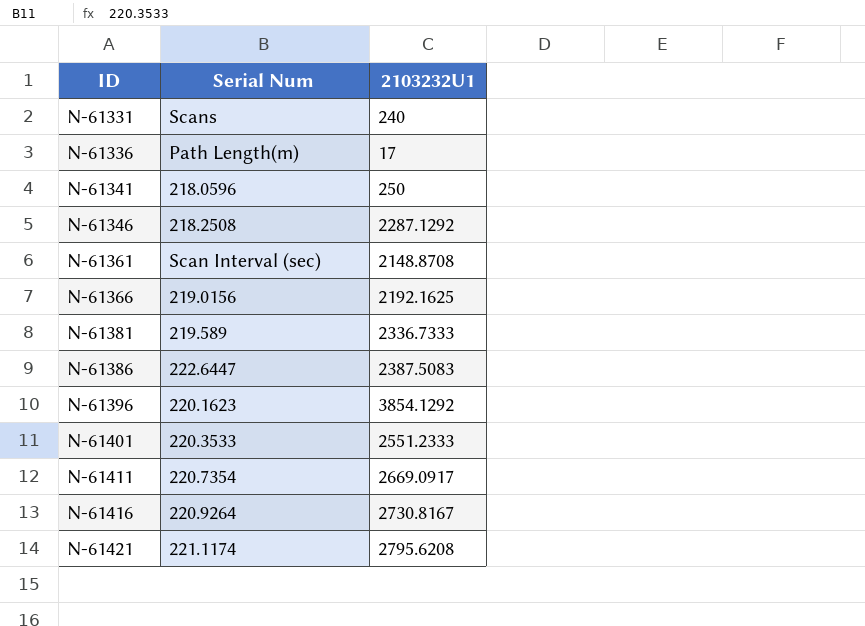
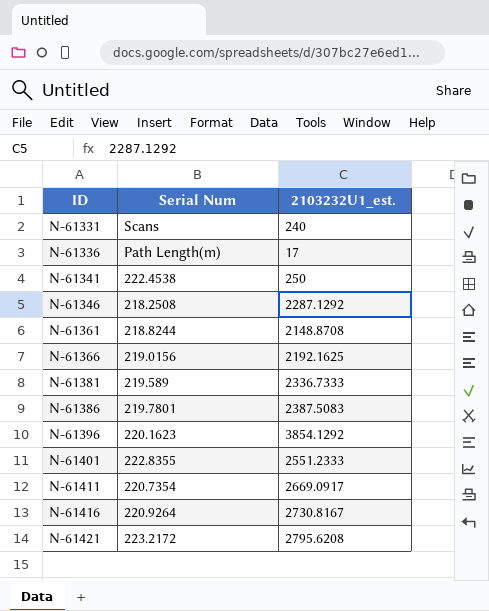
column name: 2103232U1 -> 2103232U1_est.
N-61341 | Serial Num: 218.0596 -> 222.4538
N-61361 | Serial Num: Scan Interval (sec) -> 218.8244
N-61386 | Serial Num: 222.6447 -> 219.7801
N-61401 | Serial Num: 220.3533 -> 222.8355
N-61421 | Serial Num: 221.1174 -> 223.2172

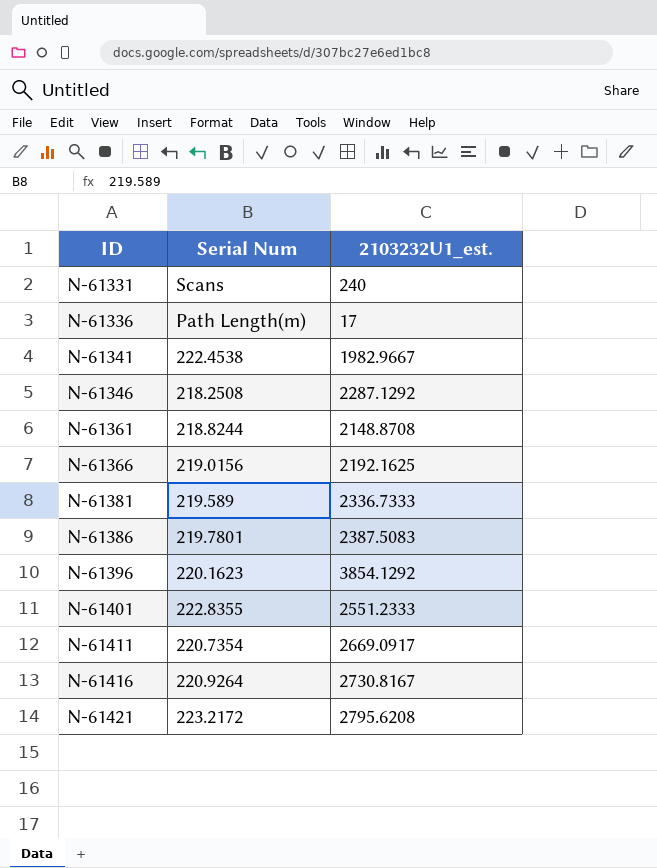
N-61341 | 2103232U1_est.: 250 -> 1982.9667

